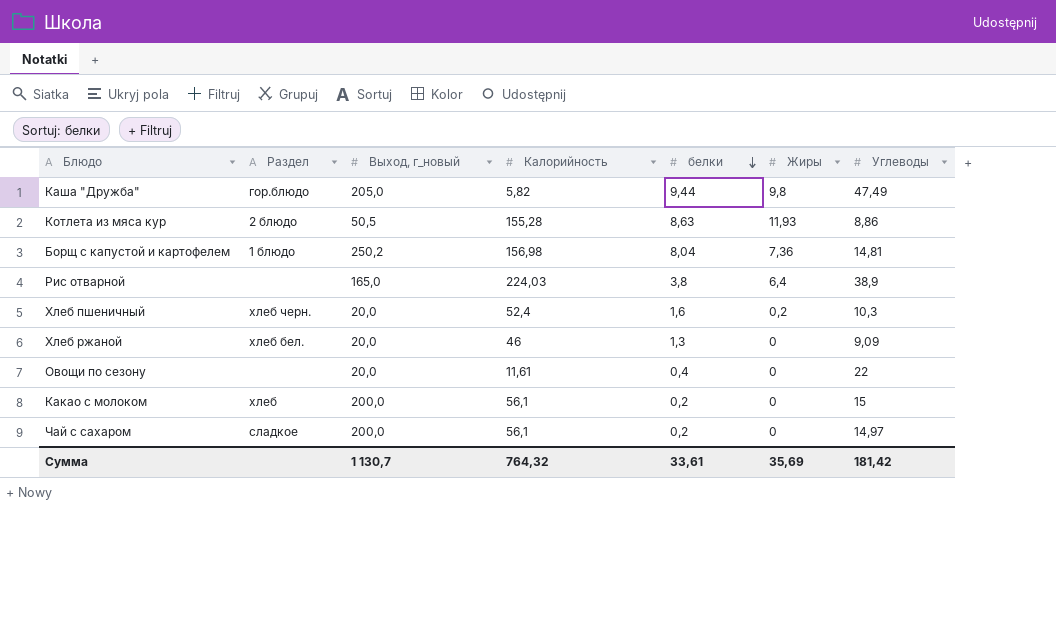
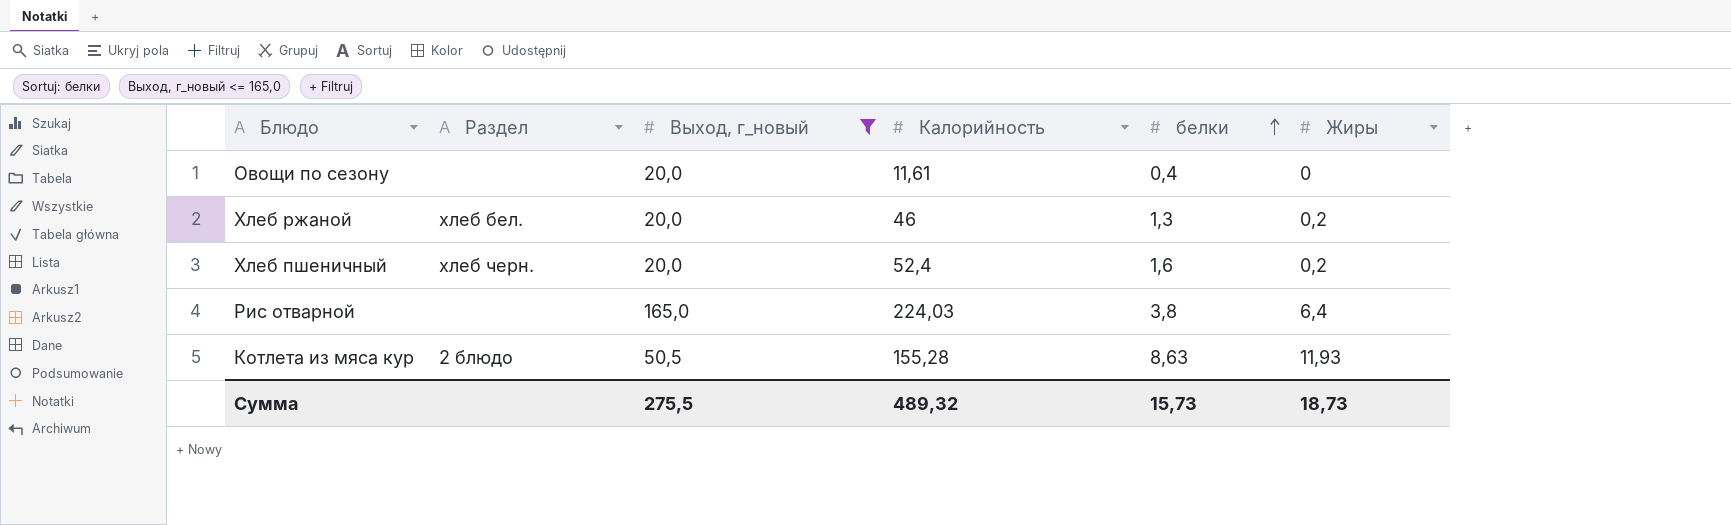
filter: none -> Выход, г_новый <= 165,0
row order: белки descending -> белки ascending
column Углеводы | position: 7 -> none
Хлеб ржаной | Жиры: 0 -> 0,2
Сумма | Выход, г_новый: 1 130,7 -> 275,5
Сумма | Калорийность: 764,32 -> 489,32
Сумма | белки: 33,61 -> 15,73
Сумма | Жиры: 35,69 -> 18,73

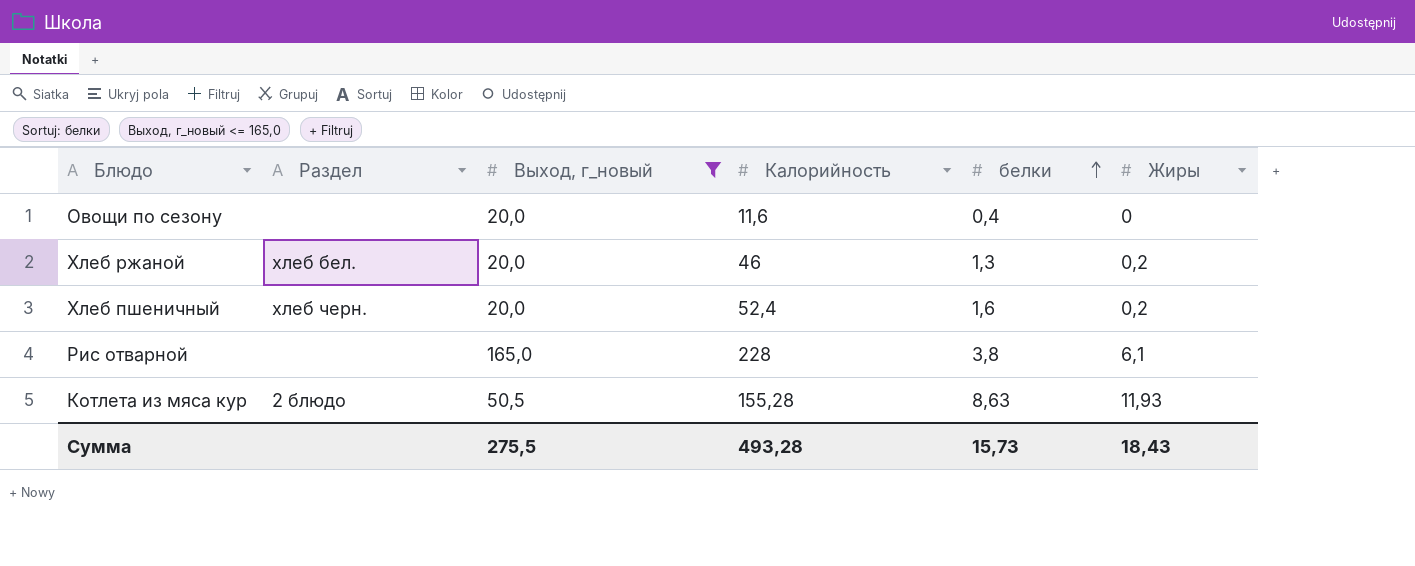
Овощи по сезону | Калорийность: 11,61 -> 11,6
Рис отварной | Калорийность: 224,03 -> 228
Рис отварной | Жиры: 6,4 -> 6,1
Сумма | Калорийность: 489,32 -> 493,28
Сумма | Жиры: 18,73 -> 18,43

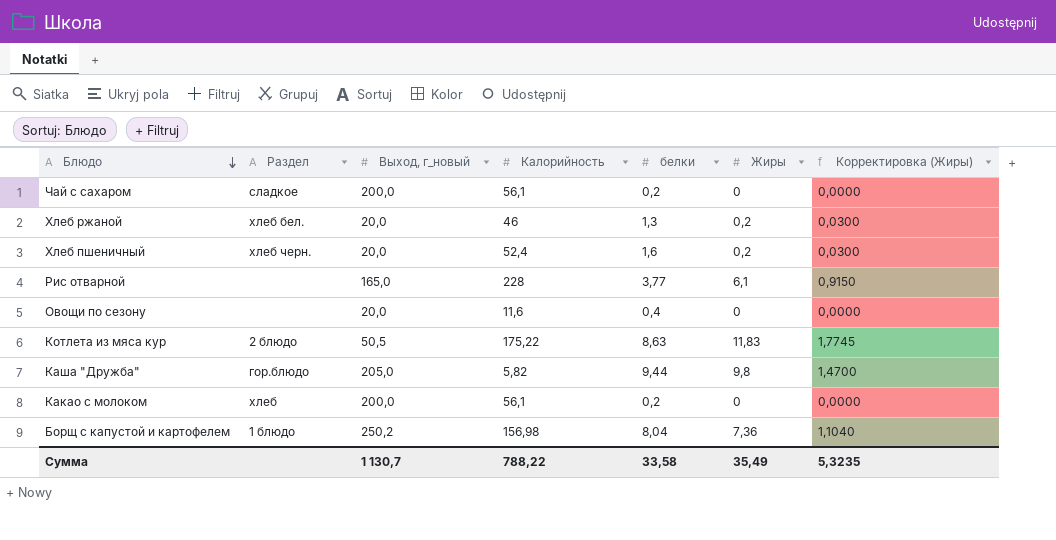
filter: Выход, г_новый <= 165,0 -> none
row order: белки ascending -> Блюдо descending
column Корректировка (Жиры) | formula: none -> [Жиры] * 0,15
Рис отварной | белки: 3,8 -> 3,77
Котлета из мяса кур | Калорийность: 155,28 -> 175,22
Котлета из мяса кур | Жиры: 11,93 -> 11,83
Сумма | Выход, г_новый: 275,5 -> 1 130,7
Сумма | Калорийность: 493,28 -> 788,22
Сумма | белки: 15,73 -> 33,58
Сумма | Жиры: 18,43 -> 35,49

